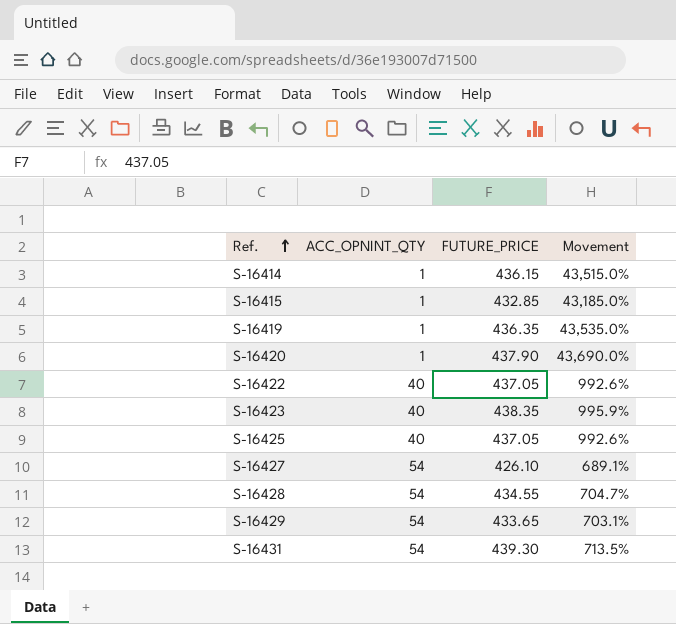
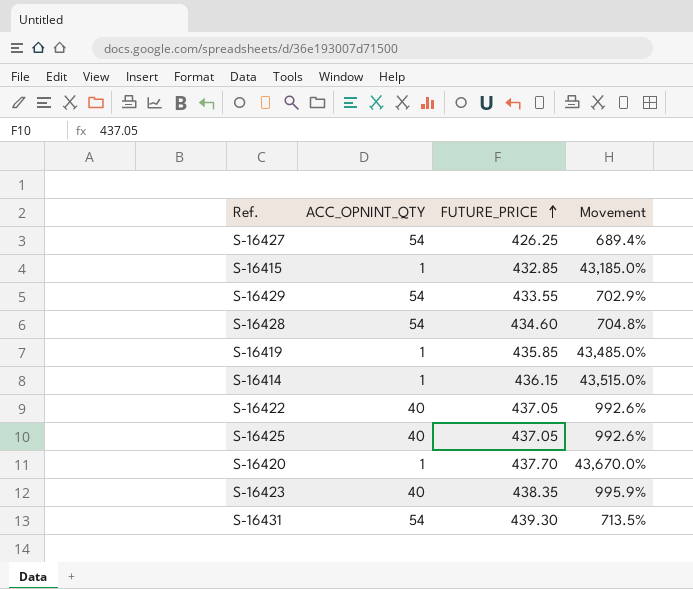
row order: Ref. ascending -> FUTURE_PRICE ascending
S-16427 | FUTURE_PRICE: 426.10 -> 426.25
S-16427 | Movement: 689.1% -> 689.4%
S-16429 | FUTURE_PRICE: 433.65 -> 433.55
S-16429 | Movement: 703.1% -> 702.9%
S-16428 | FUTURE_PRICE: 434.55 -> 434.60
S-16428 | Movement: 704.7% -> 704.8%
S-16419 | FUTURE_PRICE: 436.35 -> 435.85
S-16419 | Movement: 43,535.0% -> 43,485.0%
S-16420 | FUTURE_PRICE: 437.90 -> 437.70
S-16420 | Movement: 43,690.0% -> 43,670.0%

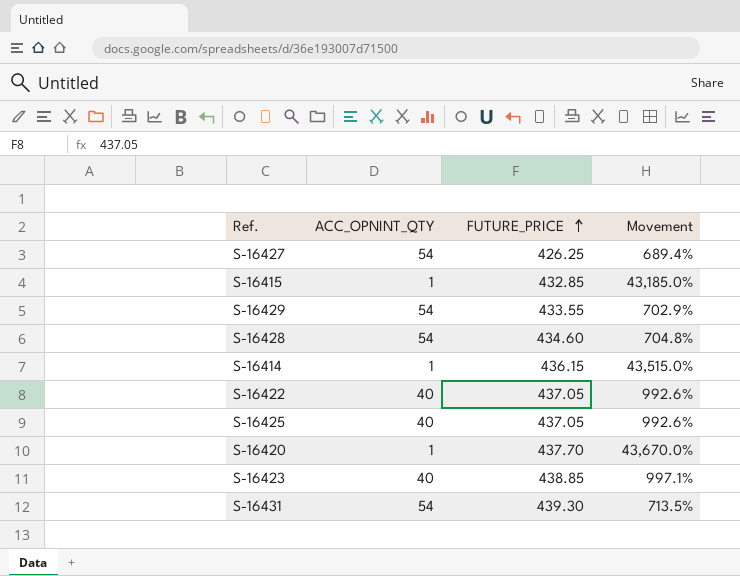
row S-16419: 1 | 435.85 | 43,485.0% -> none
S-16423 | FUTURE_PRICE: 438.35 -> 438.85
S-16423 | Movement: 995.9% -> 997.1%

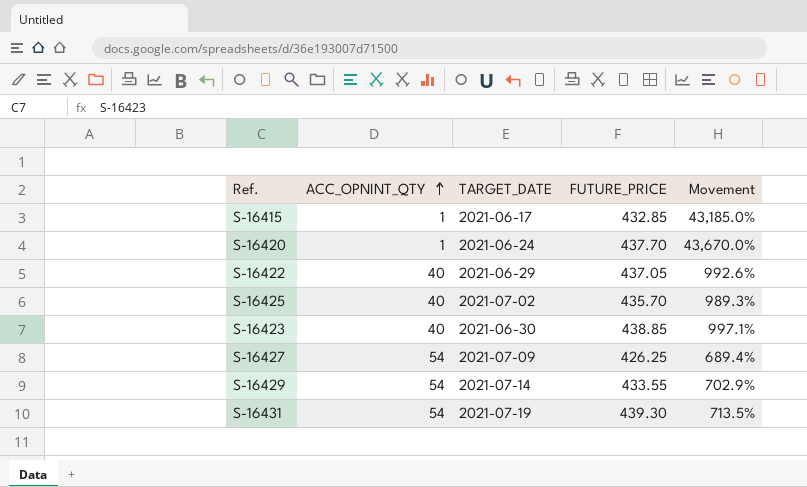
row order: FUTURE_PRICE ascending -> ACC_OPNINT_QTY ascending
column TARGET_DATE | position: none -> 3
row S-16428: 54 | 434.60 | 704.8% -> none
row S-16414: 1 | 436.15 | 43,515.0% -> none
S-16425 | FUTURE_PRICE: 437.05 -> 435.70
S-16425 | Movement: 992.6% -> 989.3%

